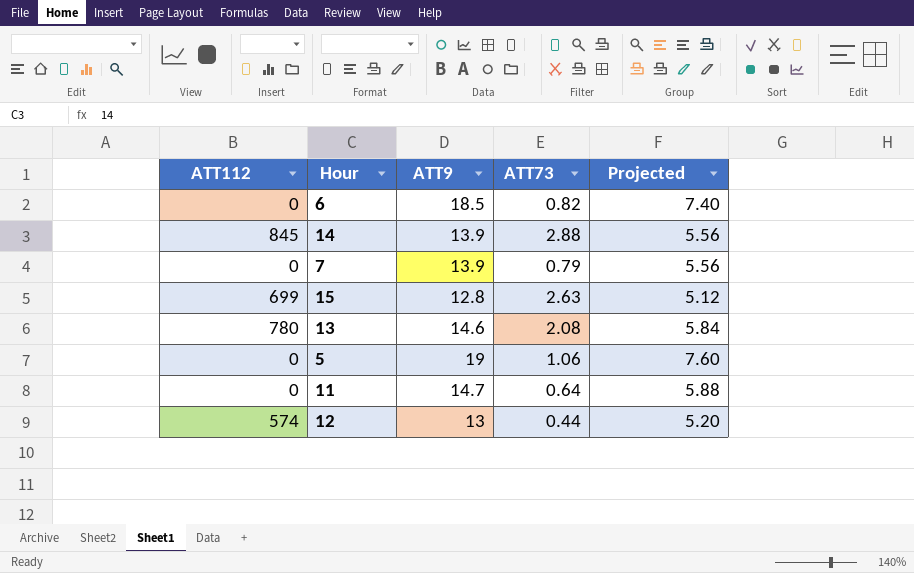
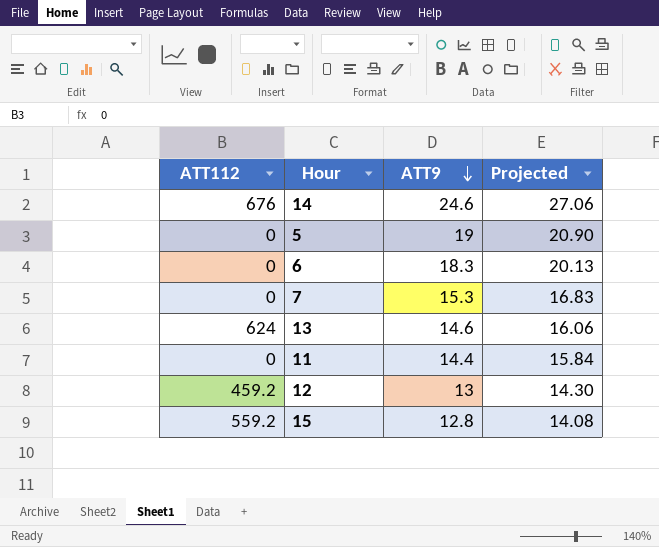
row order: none -> ATT9 descending
column ATT73 | position: 4 -> none
column Projected | formula: [ATT9] * 0.4 -> [ATT9] * 1.1
14 | ATT112: 845 -> 676
14 | ATT9: 13.9 -> 24.6
6 | ATT9: 18.5 -> 18.3
7 | ATT9: 13.9 -> 15.3
13 | ATT112: 780 -> 624
11 | ATT9: 14.7 -> 14.4
12 | ATT112: 574 -> 459.2
15 | ATT112: 699 -> 559.2

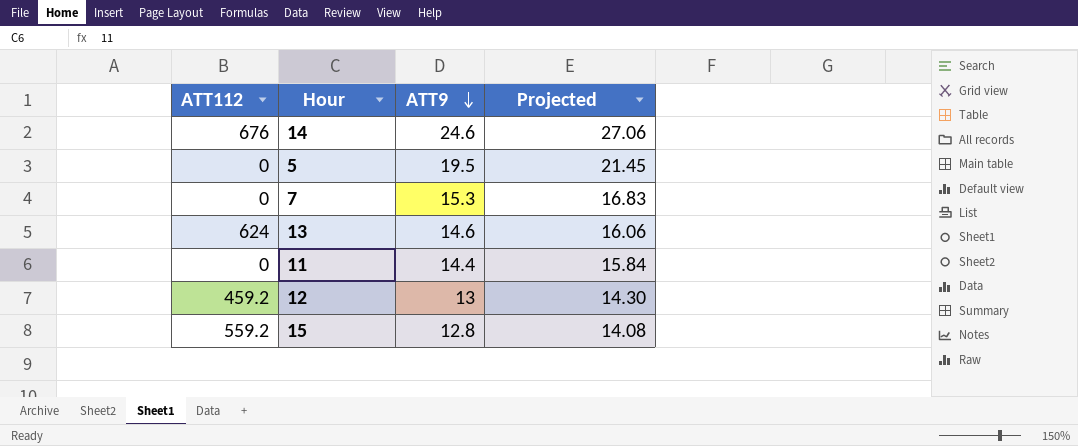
row 6: 0 | 18.3 | 20.13 -> none
5 | ATT9: 19 -> 19.5
5 | Projected: 20.90 -> 21.45

